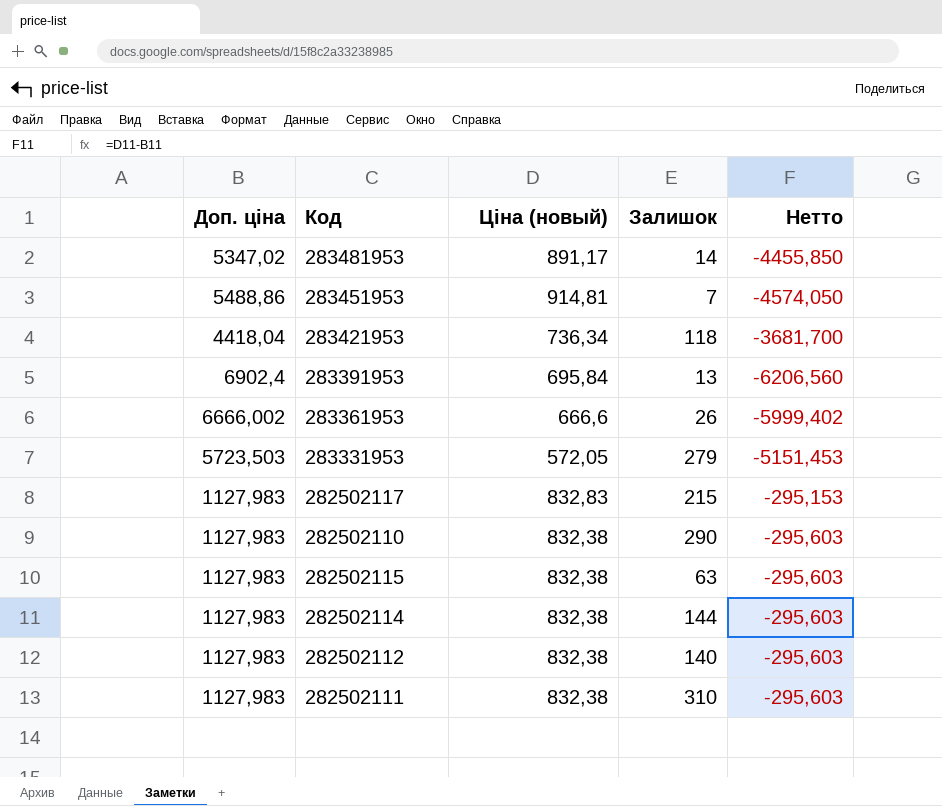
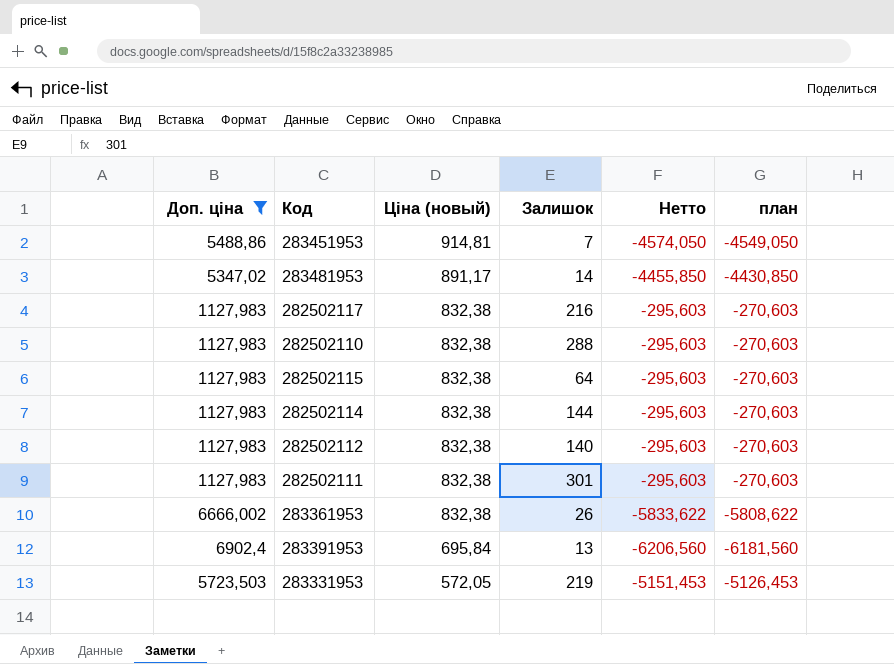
filter: none -> Доп. ціна != 4418,04
row order: none -> Ціна (новый) descending
column план | formula: none -> [Нетто] + 25
282502117 | Ціна (новый): 832,83 -> 832,38
282502117 | Залишок: 215 -> 216
282502117 | Нетто: -295,153 -> -295,603
282502110 | Залишок: 290 -> 288
282502115 | Залишок: 63 -> 64
282502111 | Залишок: 310 -> 301
283361953 | Ціна (новый): 666,6 -> 832,38
283361953 | Нетто: -5999,402 -> -5833,622
283331953 | Залишок: 279 -> 219

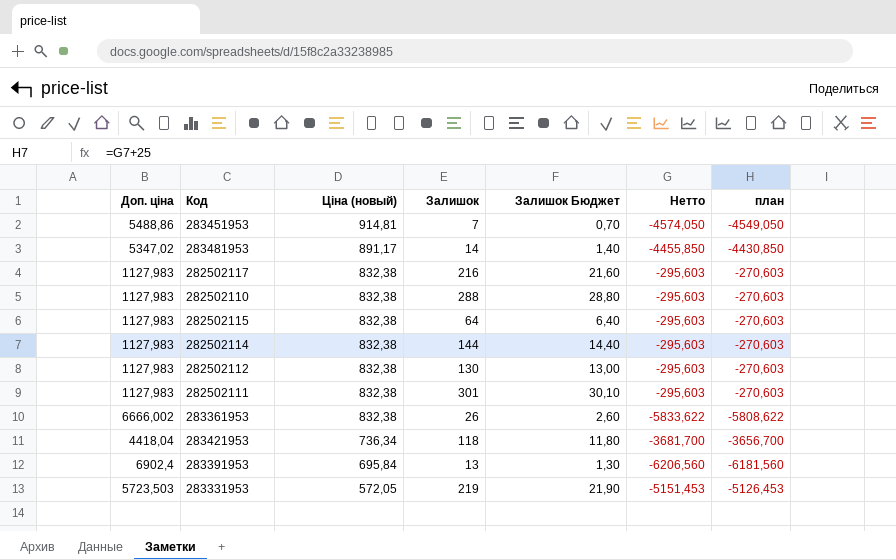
filter: Доп. ціна != 4418,04 -> none
column Залишок Бюджет | formula: none -> [Залишок] * 0,1
282502112 | Залишок: 140 -> 130

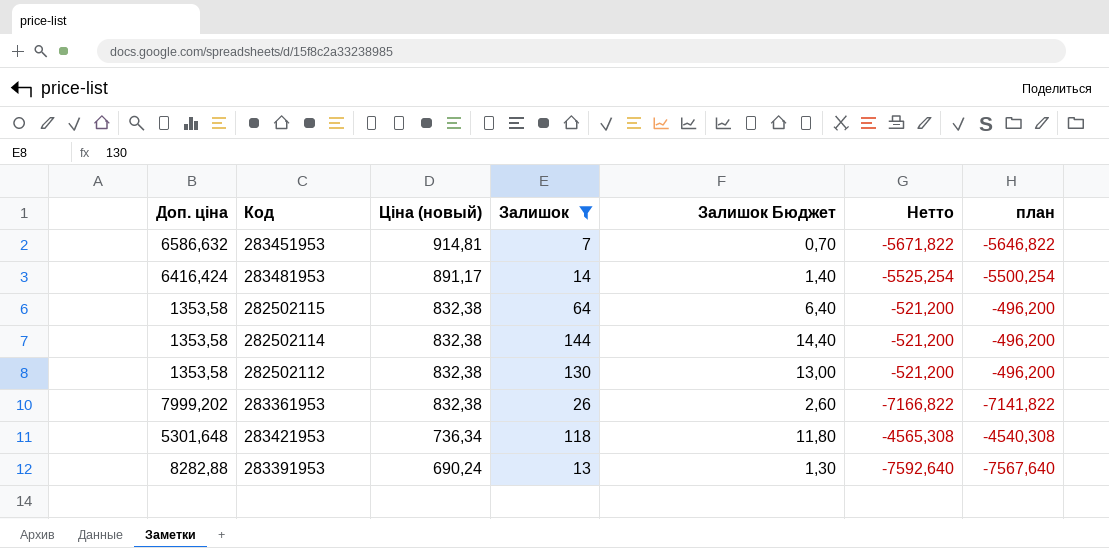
filter: none -> Залишок <= 144
283451953 | Доп. ціна: 5488,86 -> 6586,632
283451953 | Нетто: -4574,050 -> -5671,822
283451953 | план: -4549,050 -> -5646,822
283481953 | Доп. ціна: 5347,02 -> 6416,424
283481953 | Нетто: -4455,850 -> -5525,254
283481953 | план: -4430,850 -> -5500,254
282502115 | Доп. ціна: 1127,983 -> 1353,58
282502115 | Нетто: -295,603 -> -521,200
282502115 | план: -270,603 -> -496,200
282502114 | Доп. ціна: 1127,983 -> 1353,58
282502114 | Нетто: -295,603 -> -521,200
282502114 | план: -270,603 -> -496,200
282502112 | Доп. ціна: 1127,983 -> 1353,58
282502112 | Нетто: -295,603 -> -521,200
282502112 | план: -270,603 -> -496,200
283361953 | Доп. ціна: 6666,002 -> 7999,202
283361953 | Нетто: -5833,622 -> -7166,822
283361953 | план: -5808,622 -> -7141,822
283421953 | Доп. ціна: 4418,04 -> 5301,648
283421953 | Нетто: -3681,700 -> -4565,308
283421953 | план: -3656,700 -> -4540,308
283391953 | Доп. ціна: 6902,4 -> 8282,88
283391953 | Ціна (новый): 695,84 -> 690,24
283391953 | Нетто: -6206,560 -> -7592,640
283391953 | план: -6181,560 -> -7567,640

